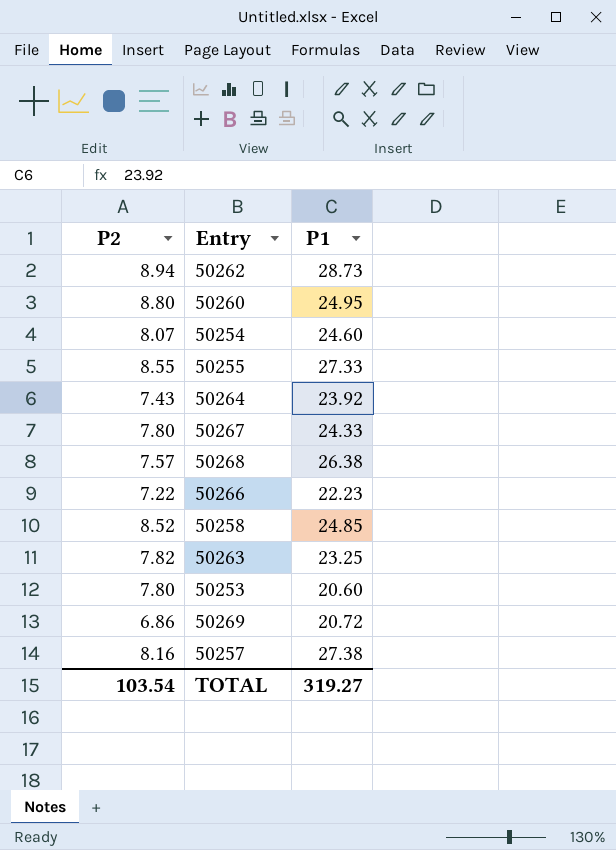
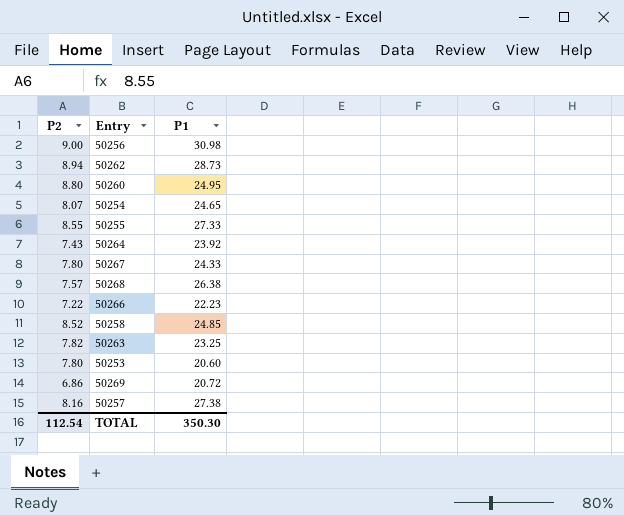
row 50256: none -> 9.00 | 30.98
50254 | P1: 24.60 -> 24.65
TOTAL | P2: 103.54 -> 112.54
TOTAL | P1: 319.27 -> 350.30

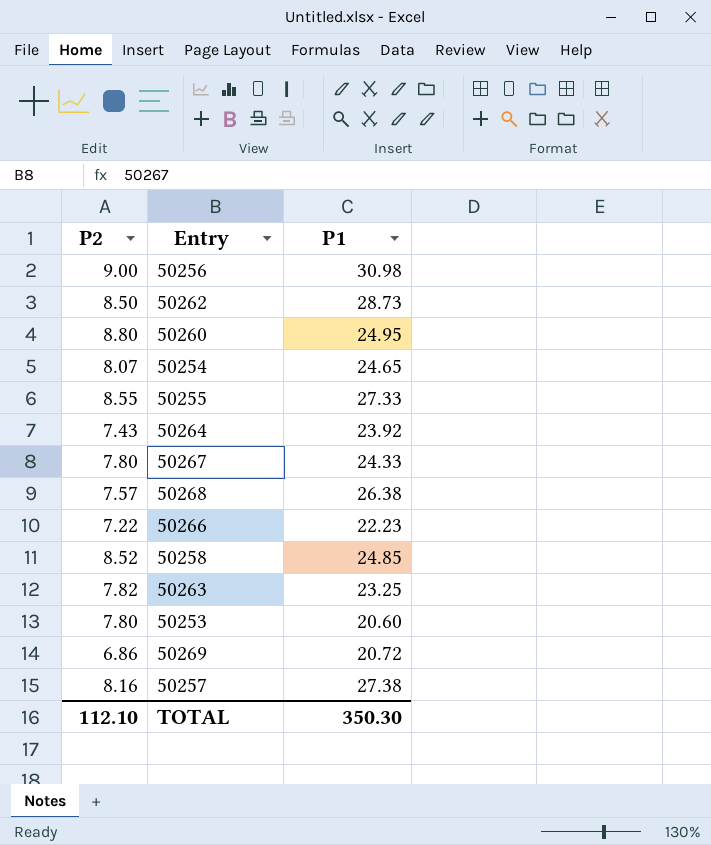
50262 | P2: 8.94 -> 8.50
TOTAL | P2: 112.54 -> 112.10

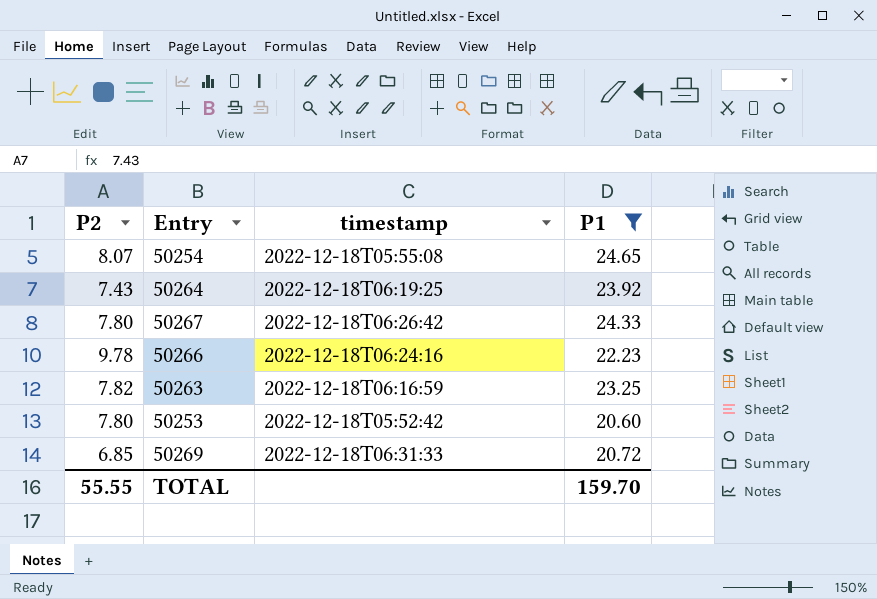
filter: none -> P1 <= 24.65
column timestamp | position: none -> 3
50266 | P2: 7.22 -> 9.78
50269 | P2: 6.86 -> 6.85
TOTAL | P2: 112.10 -> 55.55
TOTAL | P1: 350.30 -> 159.70

